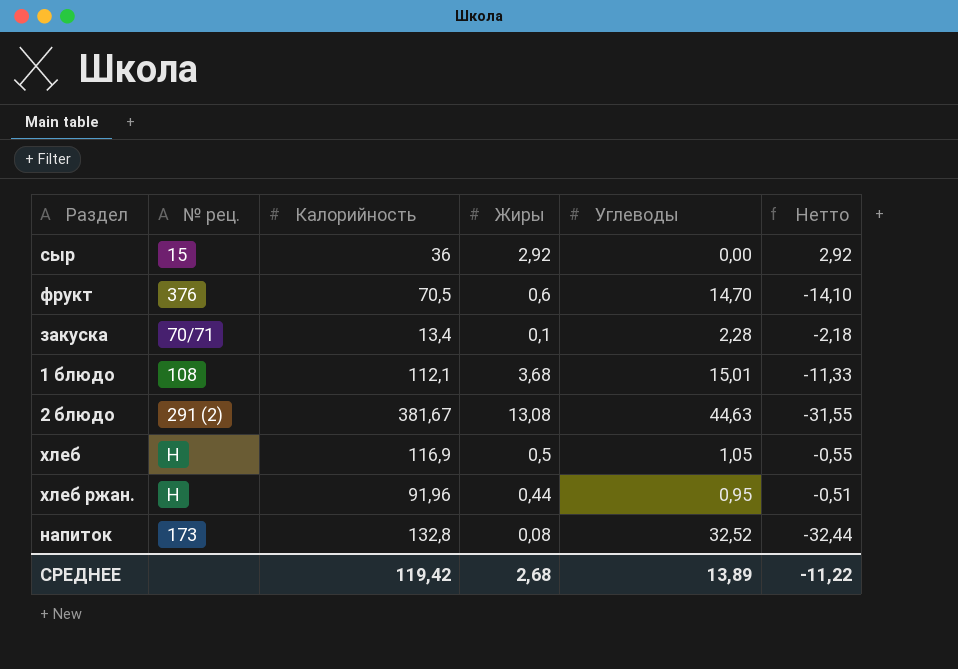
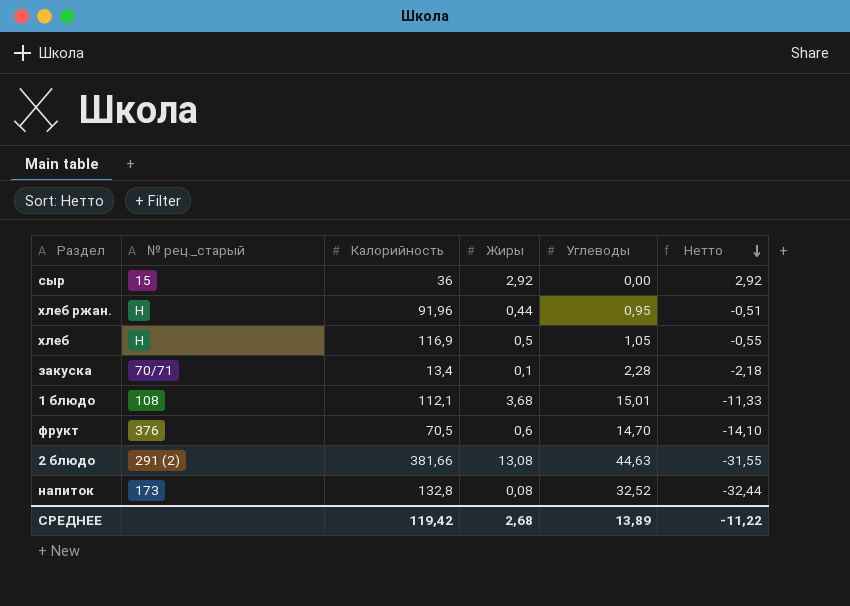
row order: none -> Нетто descending
column name: № рец. -> № рец._старый
2 блюдо | Калорийность: 381,67 -> 381,66

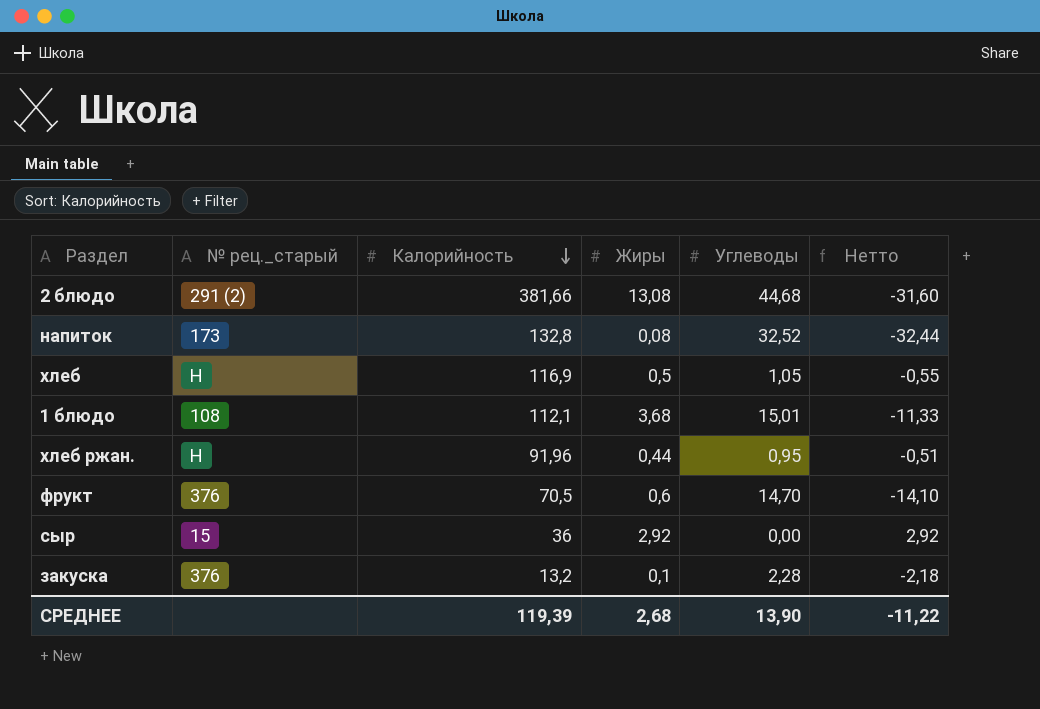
row order: Нетто descending -> Калорийность descending
2 блюдо | Углеводы: 44,63 -> 44,68
2 блюдо | Нетто: -31,55 -> -31,60
закуска | № рец._старый: 70/71 -> 376
закуска | Калорийность: 13,4 -> 13,2
СРЕДНЕЕ | Калорийность: 119,42 -> 119,39
СРЕДНЕЕ | Углеводы: 13,89 -> 13,90

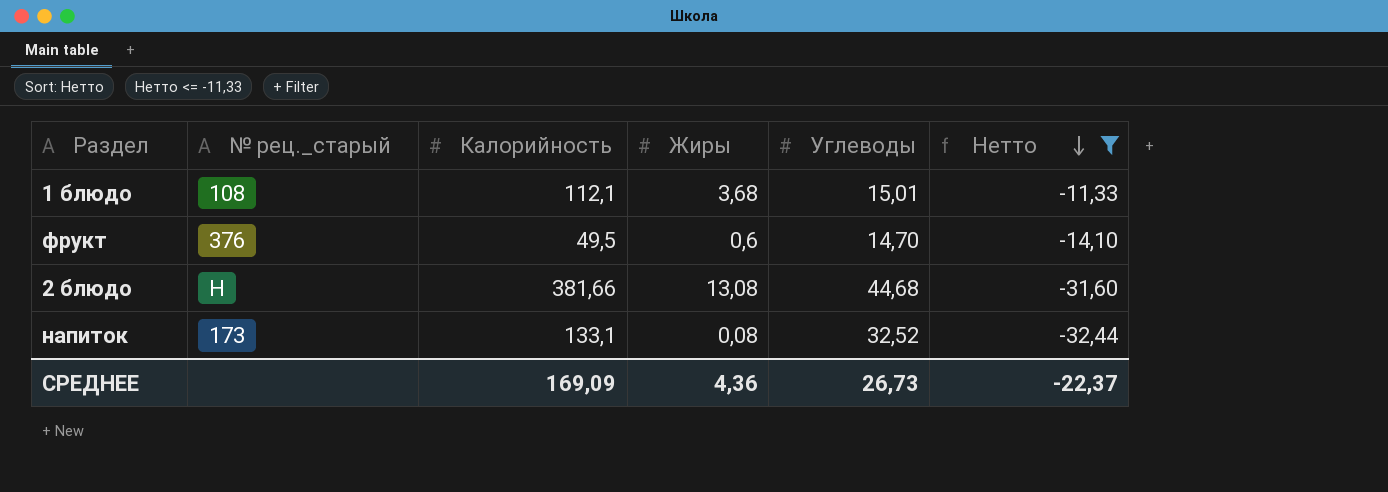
filter: none -> Нетто <= -11,33
row order: Калорийность descending -> Нетто descending
фрукт | Калорийность: 70,5 -> 49,5
2 блюдо | № рец._старый: 291 (2) -> Н
напиток | Калорийность: 132,8 -> 133,1
СРЕДНЕЕ | Калорийность: 119,39 -> 169,09
СРЕДНЕЕ | Жиры: 2,68 -> 4,36
СРЕДНЕЕ | Углеводы: 13,90 -> 26,73
СРЕДНЕЕ | Нетто: -11,22 -> -22,37

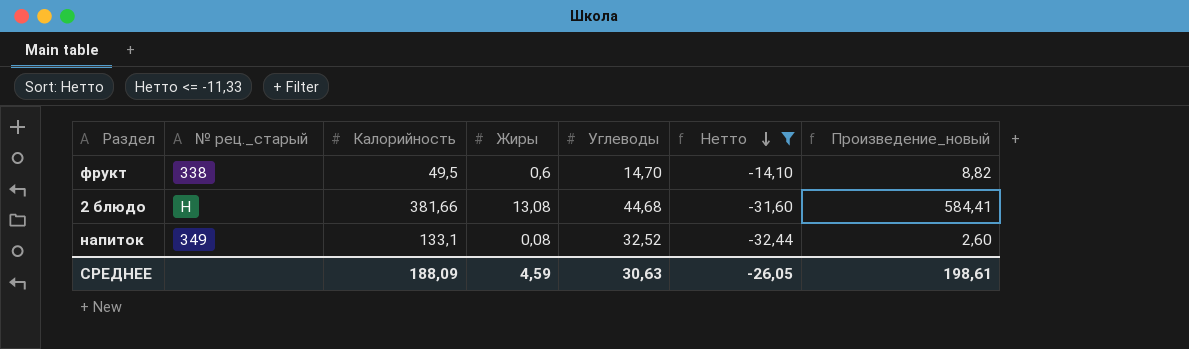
column Произведение_новый | formula: none -> [Жиры] * [Углеводы]
row 1 блюдо: 108 | 112,1 | 3,68 | 15,01 | -11,33 -> none
фрукт | № рец._старый: 376 -> 338
напиток | № рец._старый: 173 -> 349
СРЕДНЕЕ | Калорийность: 169,09 -> 188,09
СРЕДНЕЕ | Жиры: 4,36 -> 4,59
СРЕДНЕЕ | Углеводы: 26,73 -> 30,63
СРЕДНЕЕ | Нетто: -22,37 -> -26,05

